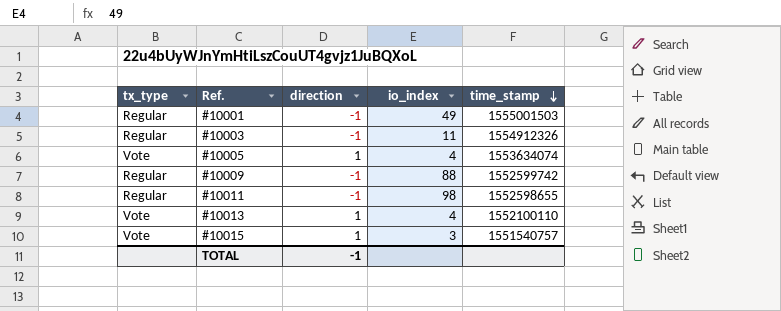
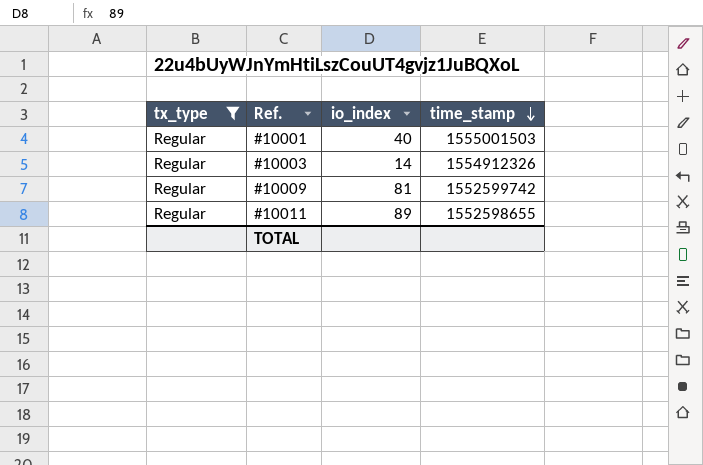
filter: none -> tx_type = Regular
column direction | position: 3 -> none
#10001 | io_index: 49 -> 40
#10003 | io_index: 11 -> 14
#10009 | io_index: 88 -> 81
#10011 | io_index: 98 -> 89

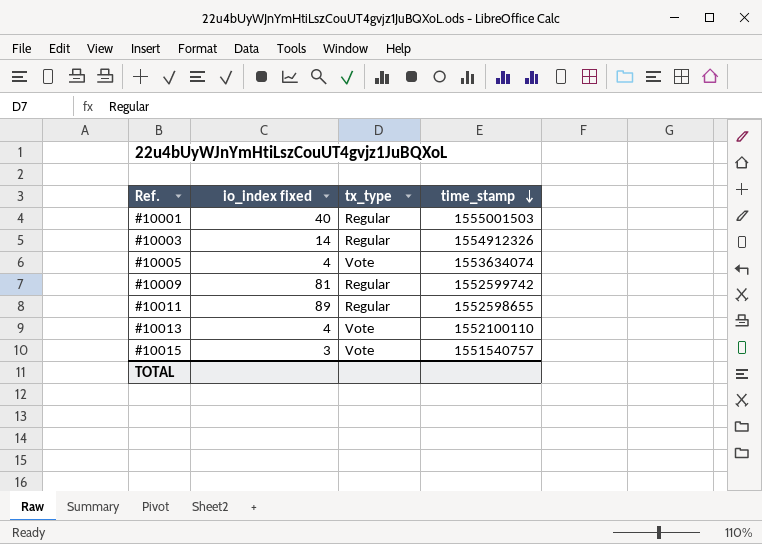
filter: tx_type = Regular -> none
column name: io_index -> io_index fixed
column tx_type | position: 1 -> 3

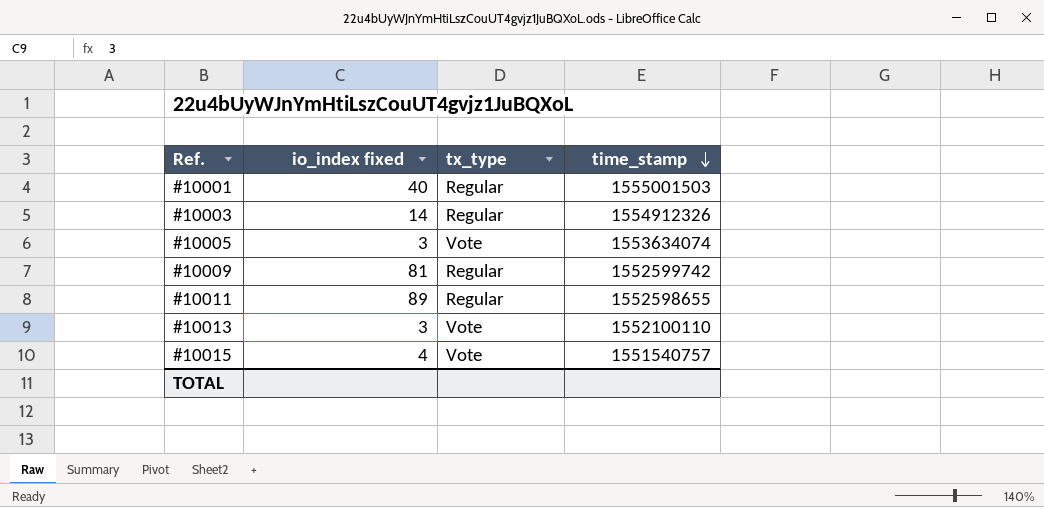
#10005 | io_index fixed: 4 -> 3
#10013 | io_index fixed: 4 -> 3
#10015 | io_index fixed: 3 -> 4

